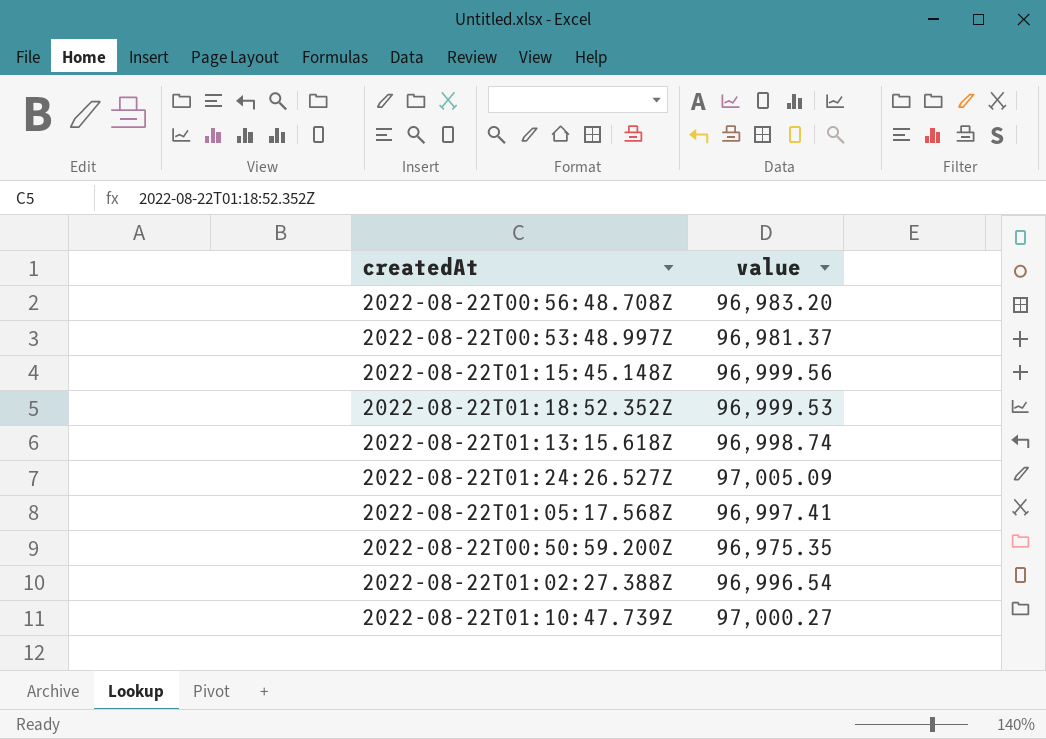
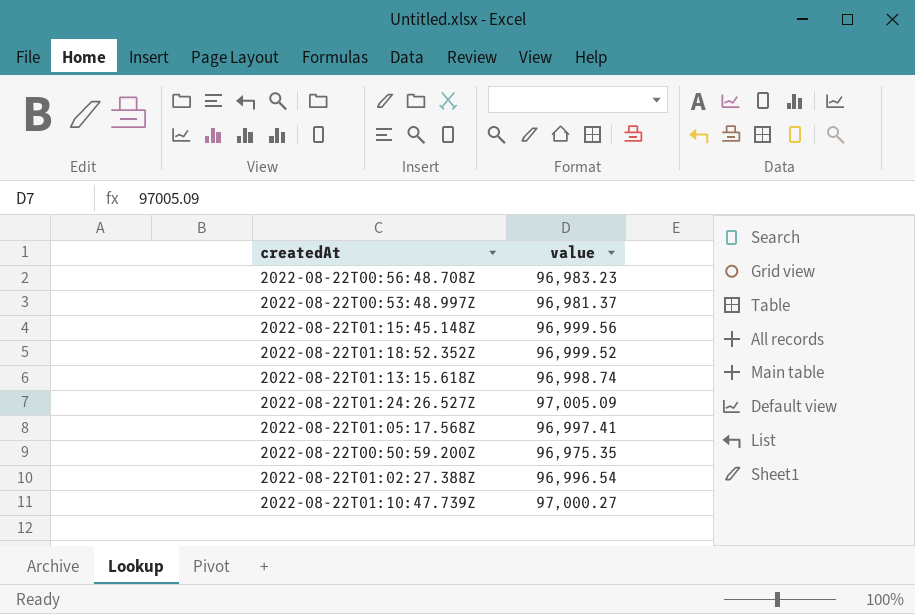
2022-08-22T00:56:48.708Z | value: 96,983.20 -> 96,983.23
2022-08-22T01:18:52.352Z | value: 96,999.53 -> 96,999.52

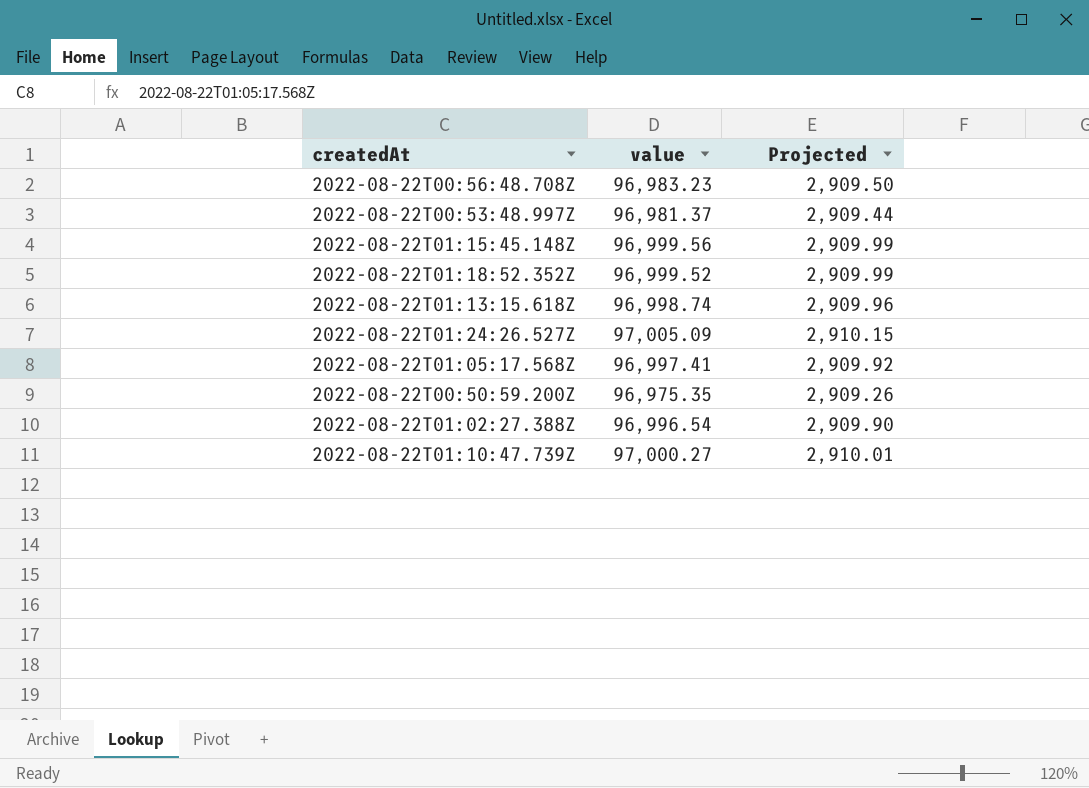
column Projected | formula: none -> [value] * 0.03

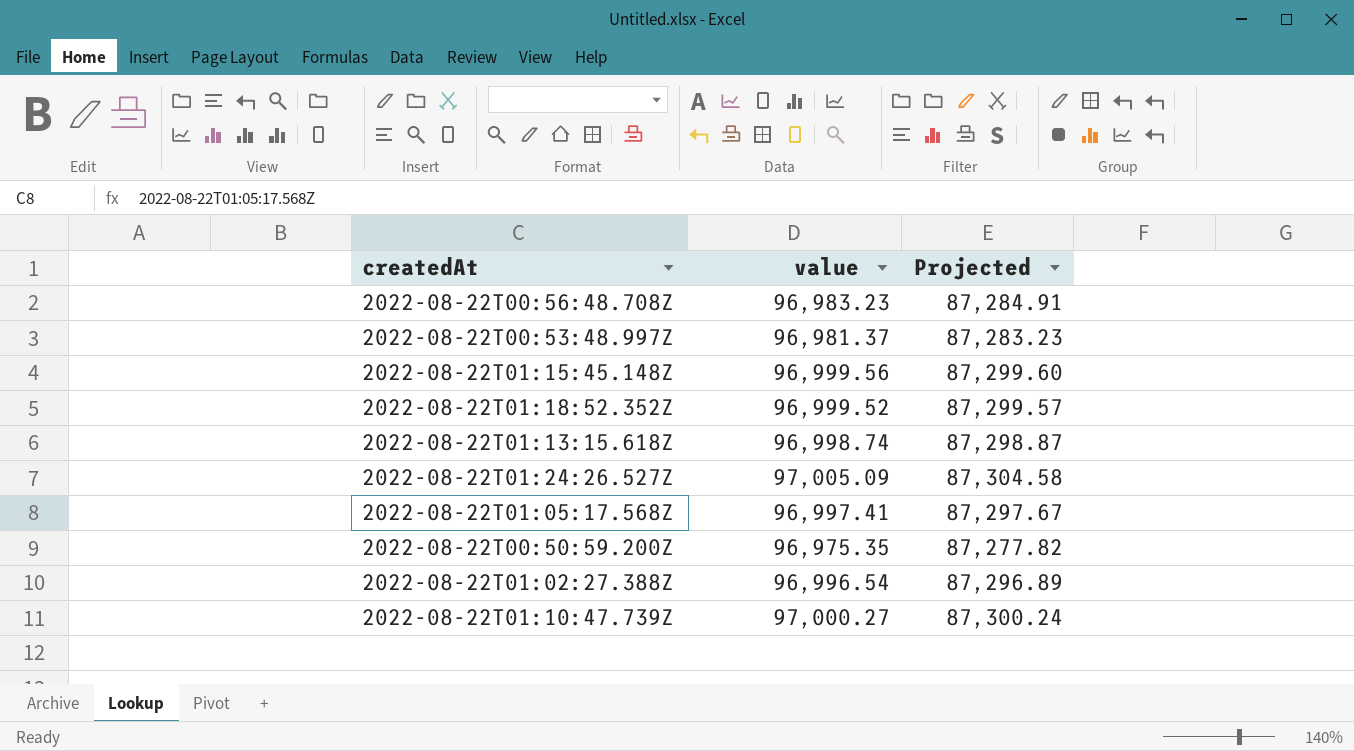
column Projected | formula: [value] * 0.03 -> [value] * 0.9

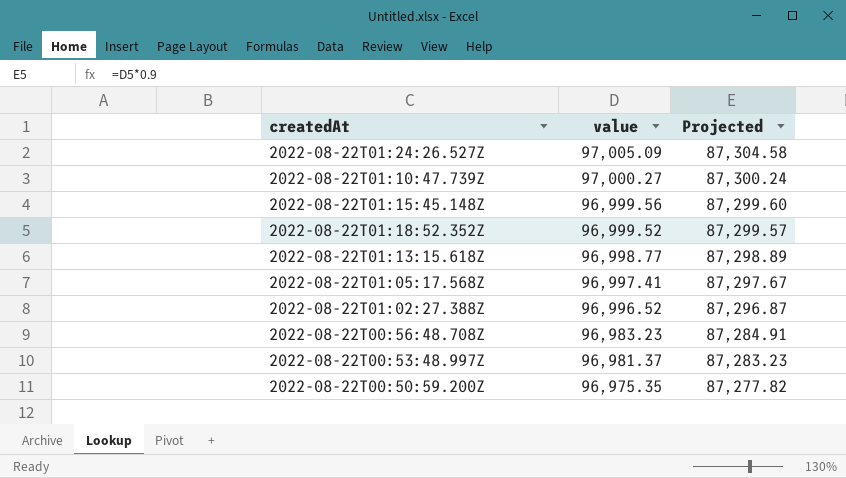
row order: none -> value descending
2022-08-22T01:13:15.618Z | value: 96,998.74 -> 96,998.77
2022-08-22T01:13:15.618Z | Projected: 87,298.87 -> 87,298.89
2022-08-22T01:02:27.388Z | value: 96,996.54 -> 96,996.52
2022-08-22T01:02:27.388Z | Projected: 87,296.89 -> 87,296.87

